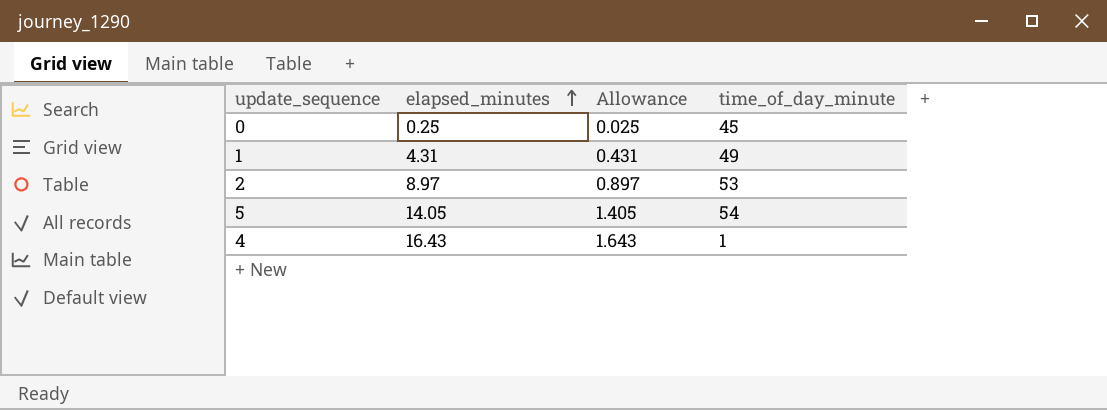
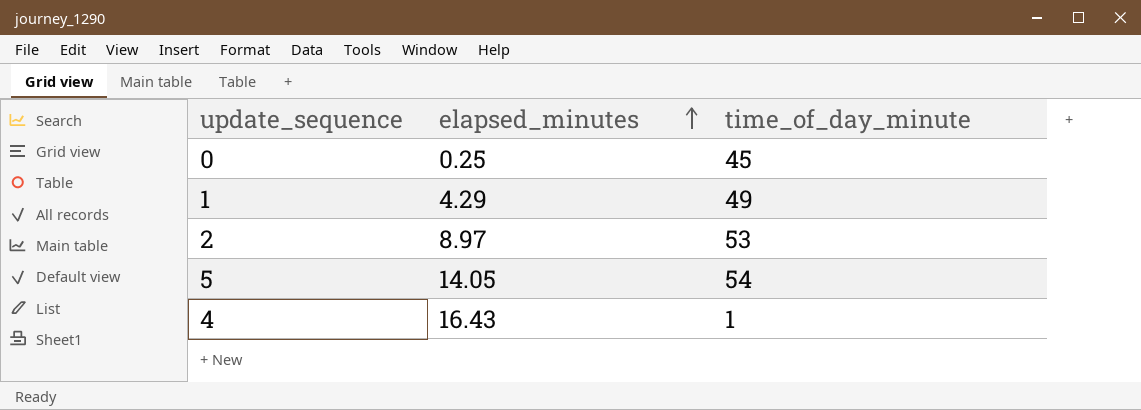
column Allowance | formula: [elapsed_minutes] * 0.1 -> none
1 | elapsed_minutes: 4.31 -> 4.29

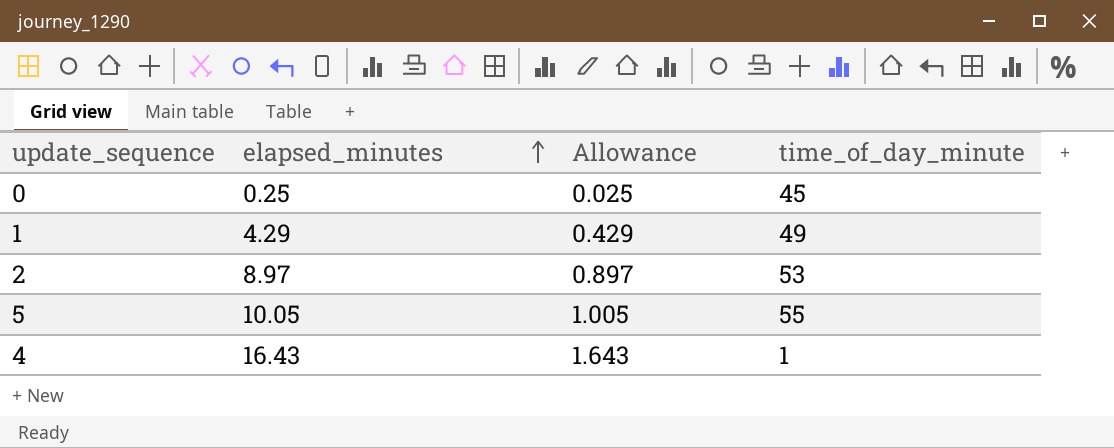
column Allowance | formula: none -> [elapsed_minutes] * 0.1
5 | elapsed_minutes: 14.05 -> 10.05
5 | time_of_day_minute: 54 -> 55

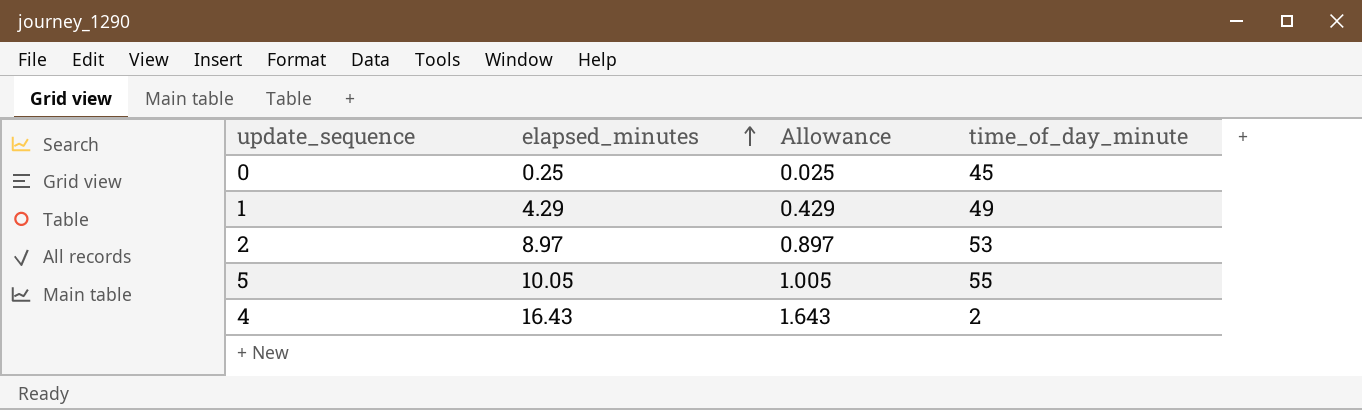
4 | time_of_day_minute: 1 -> 2

